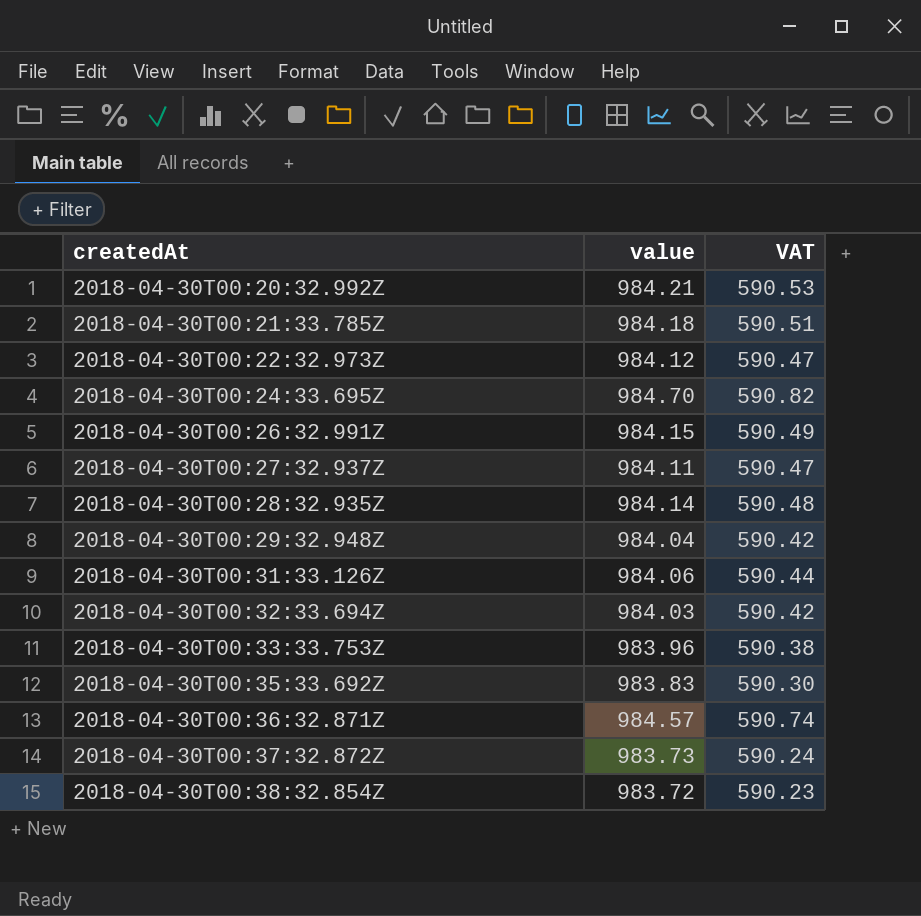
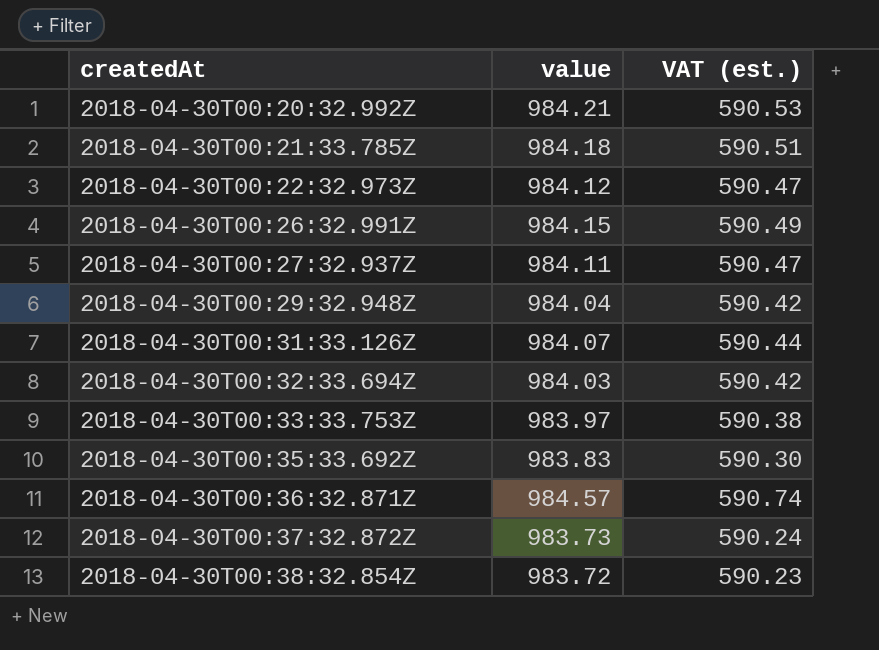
column name: VAT -> VAT (est.)
row 2018-04-30T00:24:33.695Z: 984.70 | 590.82 -> none
row 2018-04-30T00:28:32.935Z: 984.14 | 590.48 -> none
2018-04-30T00:31:33.126Z | value: 984.06 -> 984.07
2018-04-30T00:33:33.753Z | value: 983.96 -> 983.97

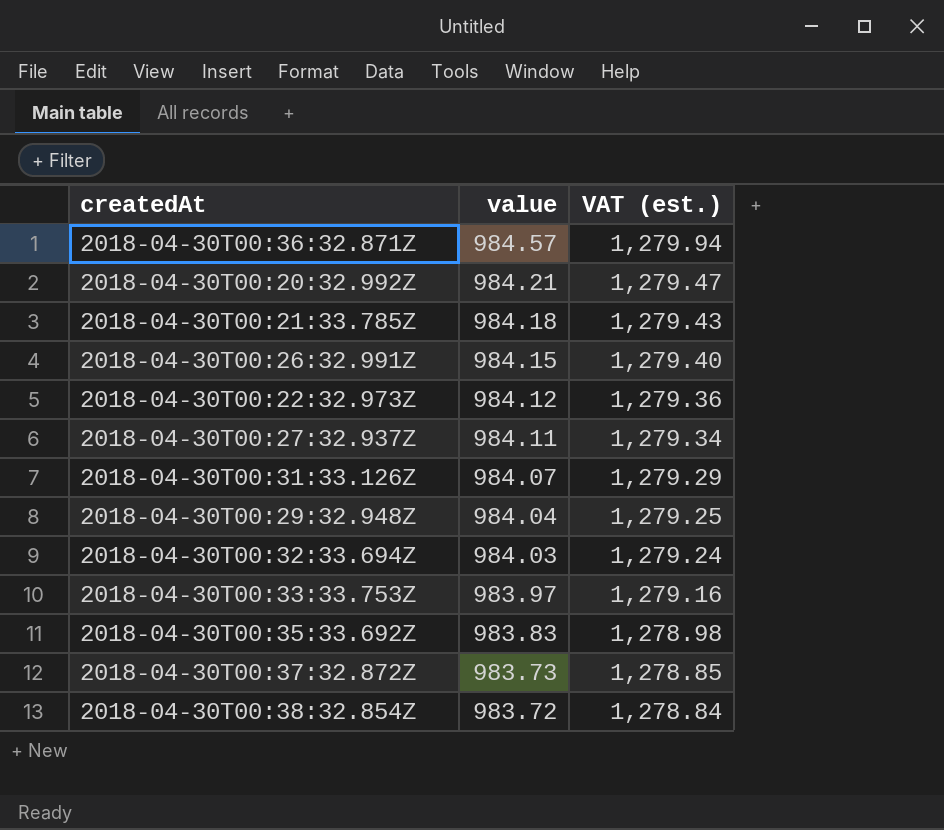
row order: createdAt ascending -> value descending
column VAT (est.) | formula: [value] * 0.6 -> [value] * 1.3

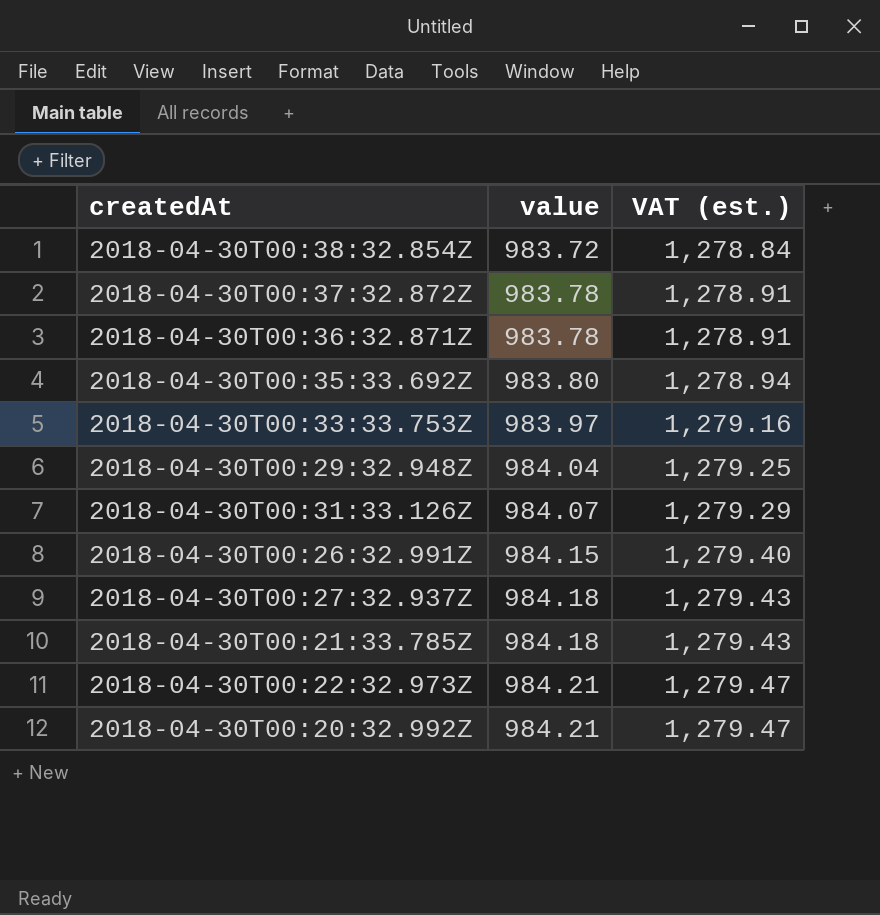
row order: value descending -> value ascending
row 2018-04-30T00:32:33.694Z: 984.03 | 1,279.24 -> none
2018-04-30T00:37:32.872Z | value: 983.73 -> 983.78
2018-04-30T00:37:32.872Z | VAT (est.): 1,278.85 -> 1,278.91
2018-04-30T00:36:32.871Z | value: 984.57 -> 983.78
2018-04-30T00:36:32.871Z | VAT (est.): 1,279.94 -> 1,278.91
2018-04-30T00:35:33.692Z | value: 983.83 -> 983.80
2018-04-30T00:35:33.692Z | VAT (est.): 1,278.98 -> 1,278.94
2018-04-30T00:27:32.937Z | value: 984.11 -> 984.18
2018-04-30T00:27:32.937Z | VAT (est.): 1,279.34 -> 1,279.43
2018-04-30T00:22:32.973Z | value: 984.12 -> 984.21
2018-04-30T00:22:32.973Z | VAT (est.): 1,279.36 -> 1,279.47

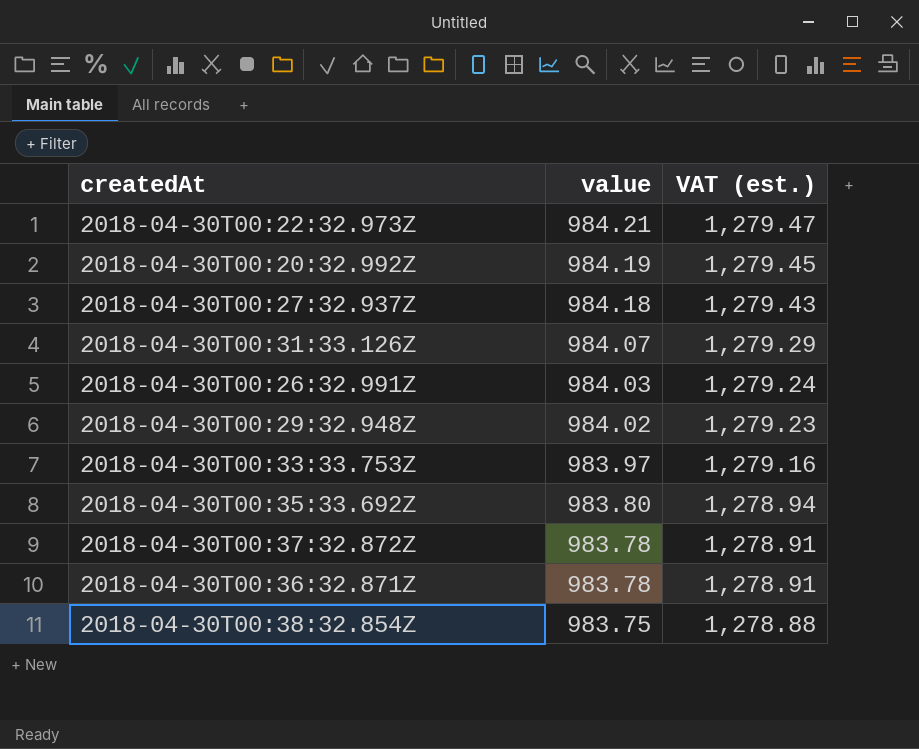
row order: value ascending -> value descending
row 2018-04-30T00:21:33.785Z: 984.18 | 1,279.43 -> none
2018-04-30T00:20:32.992Z | value: 984.21 -> 984.19
2018-04-30T00:20:32.992Z | VAT (est.): 1,279.47 -> 1,279.45
2018-04-30T00:26:32.991Z | value: 984.15 -> 984.03
2018-04-30T00:26:32.991Z | VAT (est.): 1,279.40 -> 1,279.24
2018-04-30T00:29:32.948Z | value: 984.04 -> 984.02
2018-04-30T00:29:32.948Z | VAT (est.): 1,279.25 -> 1,279.23
2018-04-30T00:38:32.854Z | value: 983.72 -> 983.75
2018-04-30T00:38:32.854Z | VAT (est.): 1,278.84 -> 1,278.88

